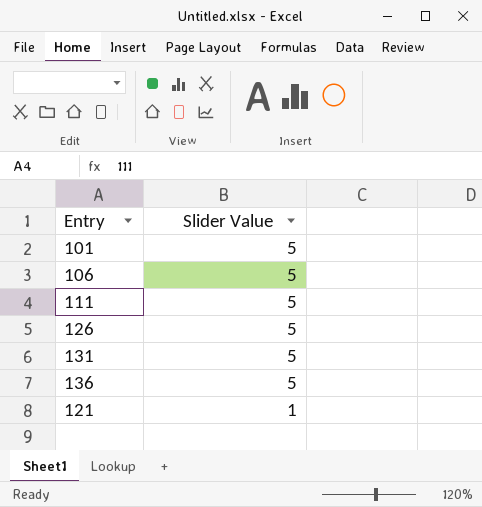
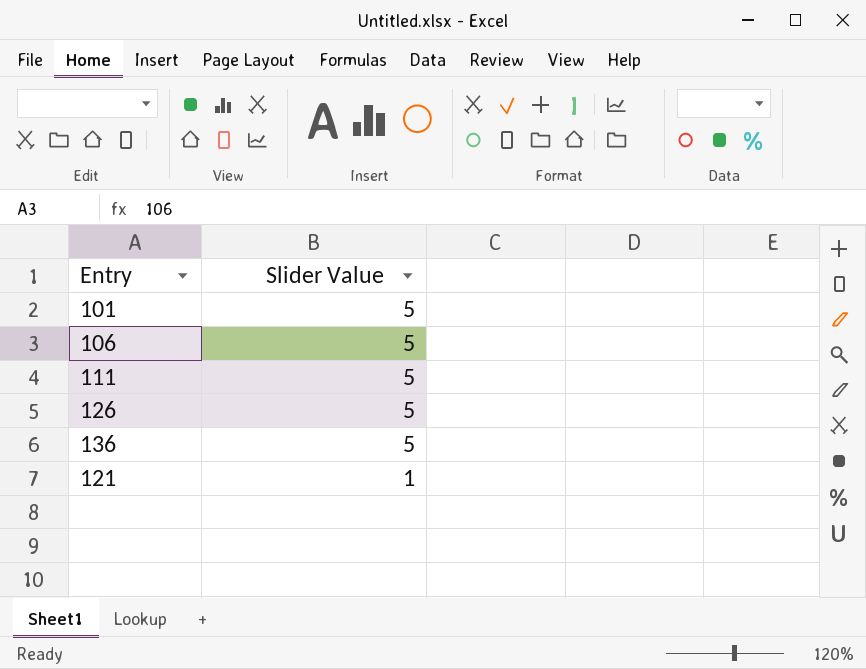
row 131: 5 -> none

